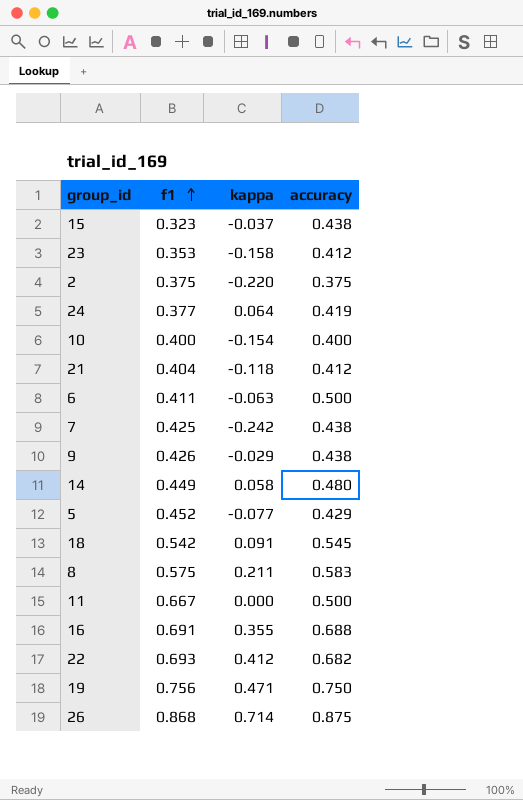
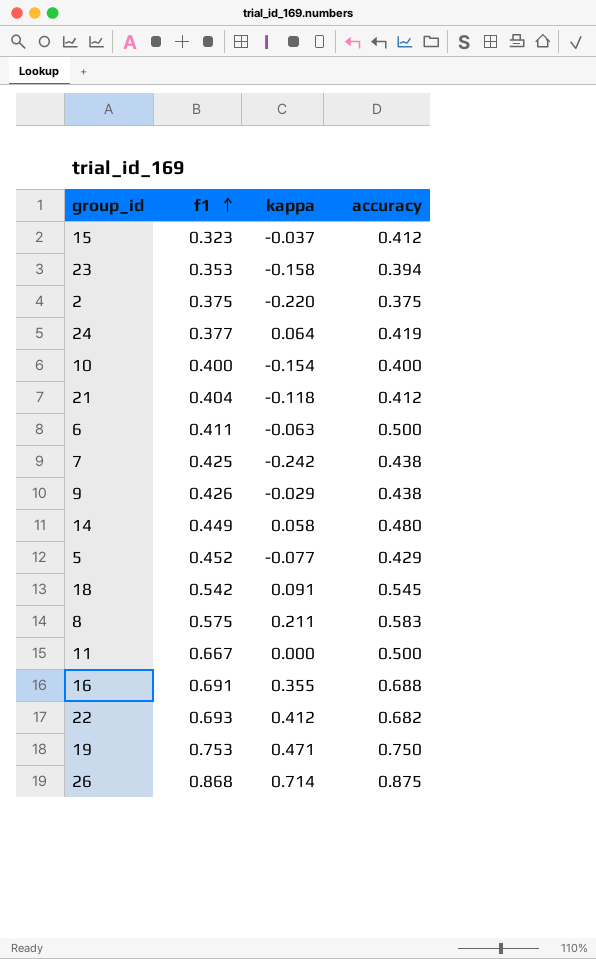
15 | accuracy: 0.438 -> 0.412
23 | accuracy: 0.412 -> 0.394
19 | f1: 0.756 -> 0.753

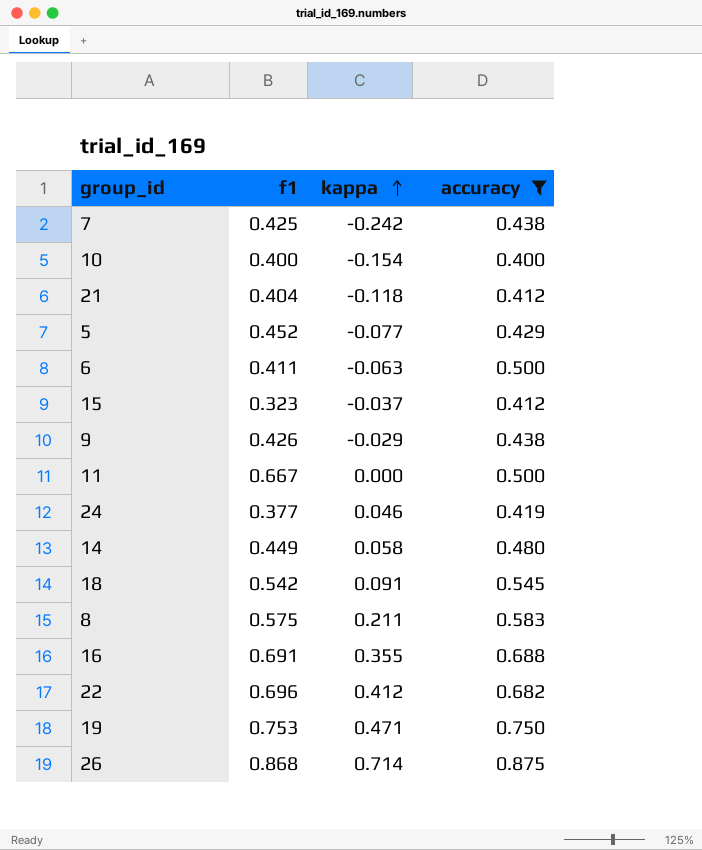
filter: none -> accuracy >= 0.400
row order: f1 ascending -> kappa ascending
24 | kappa: 0.064 -> 0.046
22 | f1: 0.693 -> 0.696

